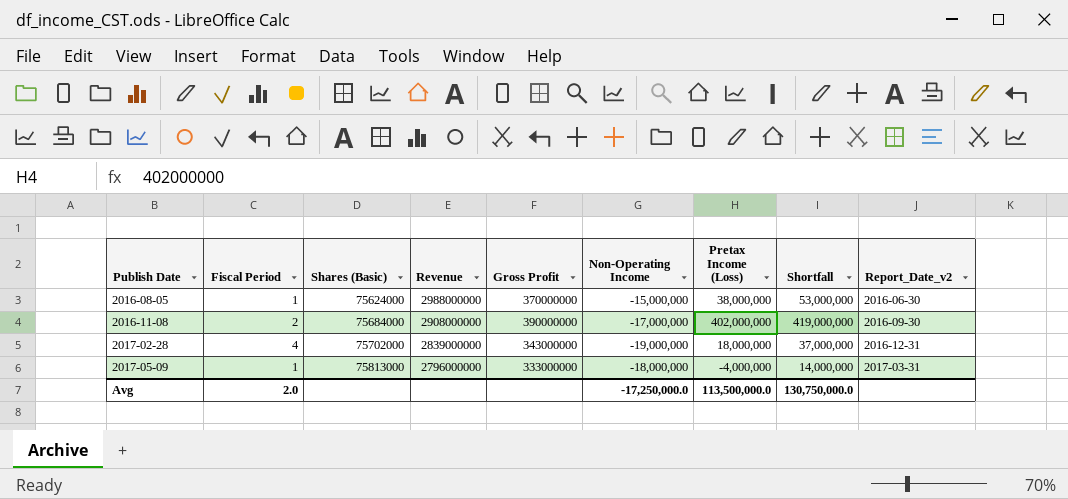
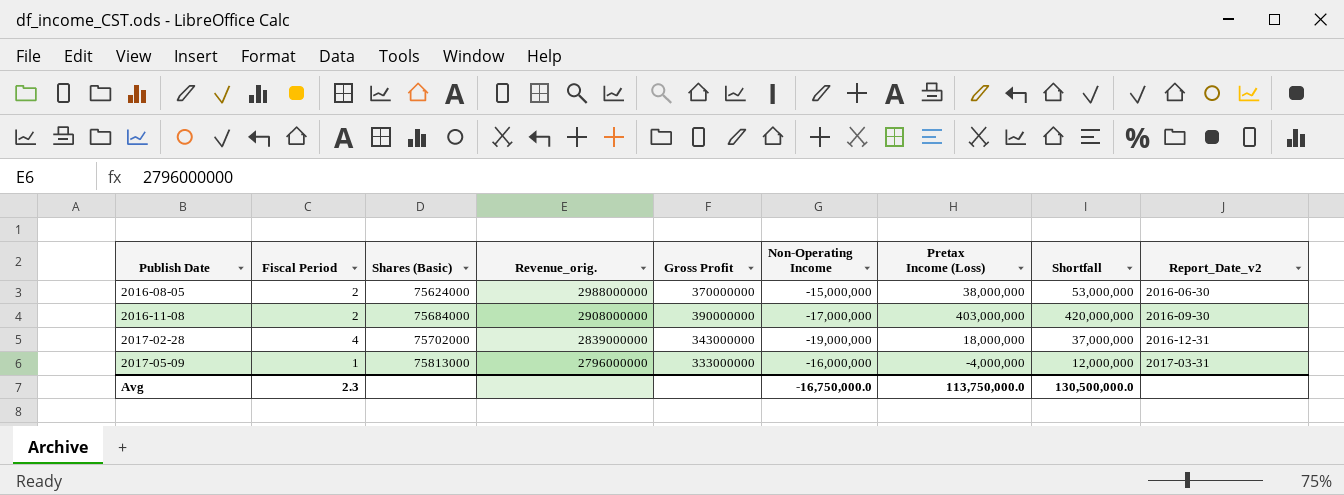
column name: Revenue -> Revenue_orig.
2016-08-05 | Fiscal Period: 1 -> 2
2016-11-08 | Pretax Income (Loss): 402,000,000 -> 403,000,000
2016-11-08 | Shortfall: 419,000,000 -> 420,000,000
2017-05-09 | Non-Operating Income: -18,000,000 -> -16,000,000
2017-05-09 | Shortfall: 14,000,000 -> 12,000,000
Avg | Fiscal Period: 2.0 -> 2.3
Avg | Non-Operating Income: -17,250,000.0 -> -16,750,000.0
Avg | Pretax Income (Loss): 113,500,000.0 -> 113,750,000.0
Avg | Shortfall: 130,750,000.0 -> 130,500,000.0

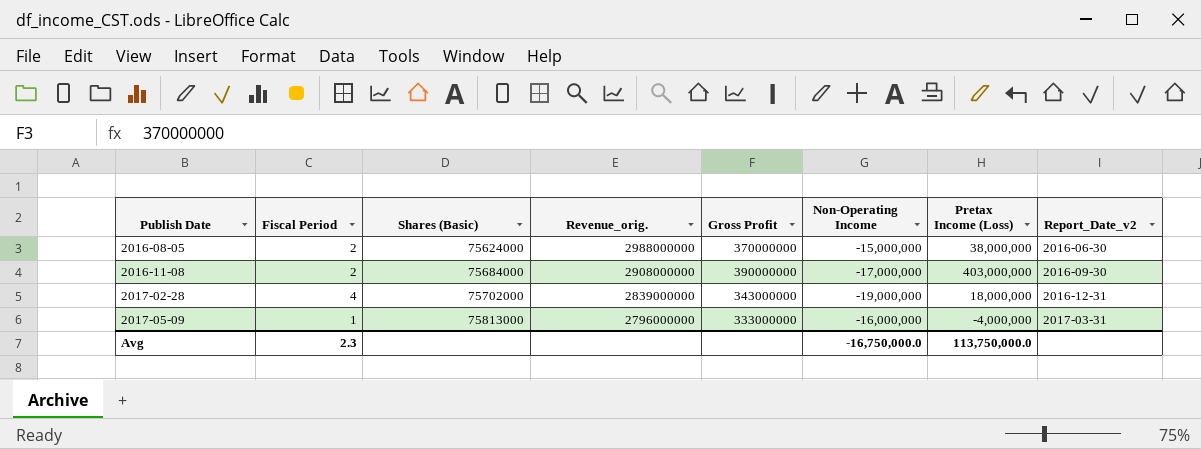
column Shortfall | formula: [Pretax Income (Loss)] - [Non-Operating Income] -> none

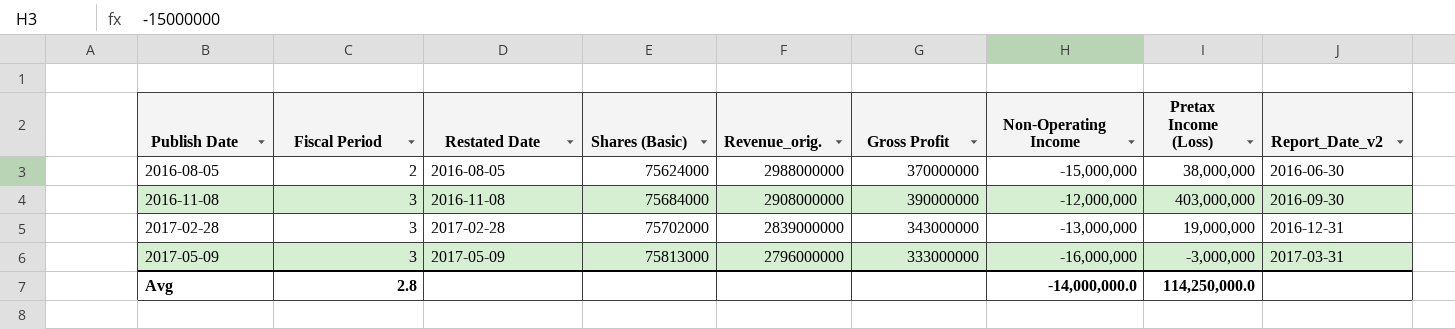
column Restated Date | position: none -> 3
2016-11-08 | Fiscal Period: 2 -> 3
2016-11-08 | Non-Operating Income: -17,000,000 -> -12,000,000
2017-02-28 | Fiscal Period: 4 -> 3
2017-02-28 | Non-Operating Income: -19,000,000 -> -13,000,000
2017-02-28 | Pretax Income (Loss): 18,000,000 -> 19,000,000
2017-05-09 | Fiscal Period: 1 -> 3
2017-05-09 | Pretax Income (Loss): -4,000,000 -> -3,000,000
Avg | Fiscal Period: 2.3 -> 2.8
Avg | Non-Operating Income: -16,750,000.0 -> -14,000,000.0
Avg | Pretax Income (Loss): 113,750,000.0 -> 114,250,000.0

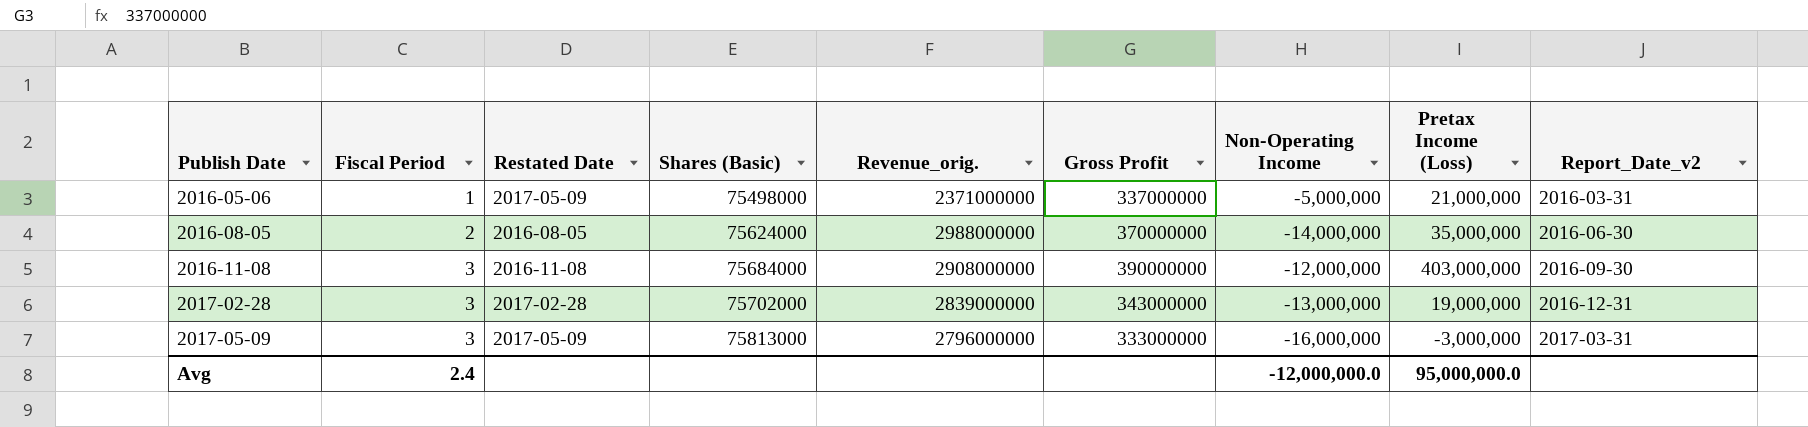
row 2016-05-06: none -> 1 | 2017-05-09 | 75498000 | 2371000000 | 337000000 | -5,000,000 | 21,000,000 | 2016-03-31
2016-08-05 | Non-Operating Income: -15,000,000 -> -14,000,000
2016-08-05 | Pretax Income (Loss): 38,000,000 -> 35,000,000
Avg | Fiscal Period: 2.8 -> 2.4
Avg | Non-Operating Income: -14,000,000.0 -> -12,000,000.0
Avg | Pretax Income (Loss): 114,250,000.0 -> 95,000,000.0

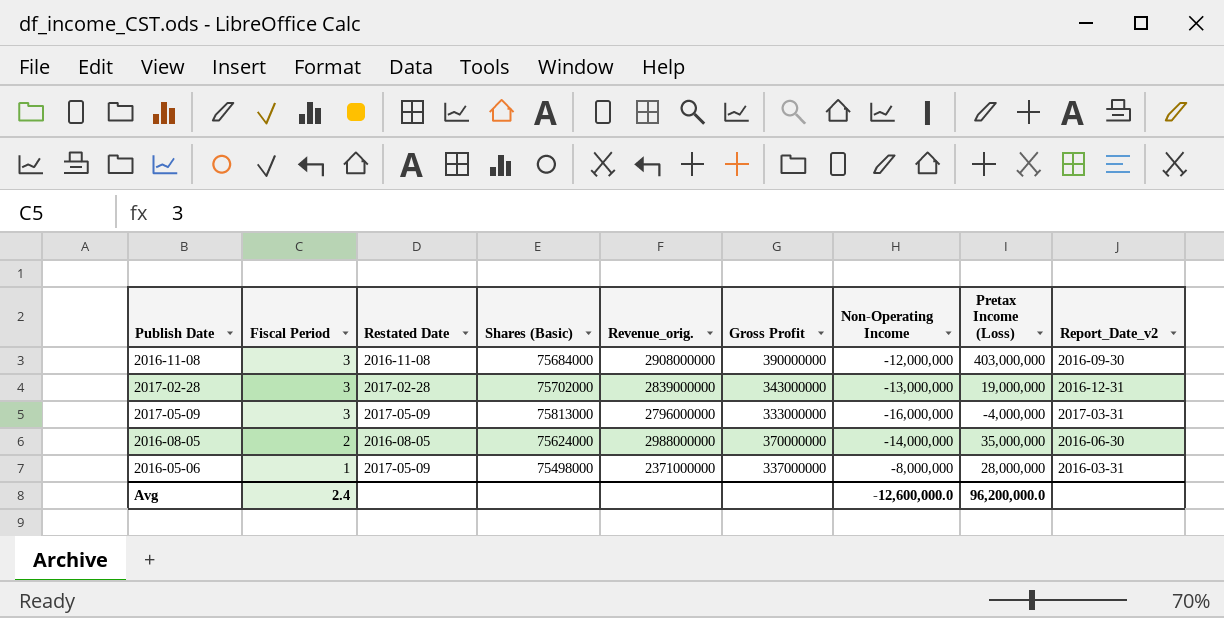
row order: Publish Date ascending -> Fiscal Period descending
2017-05-09 | Pretax Income (Loss): -3,000,000 -> -4,000,000
2016-05-06 | Non-Operating Income: -5,000,000 -> -8,000,000
2016-05-06 | Pretax Income (Loss): 21,000,000 -> 28,000,000
Avg | Non-Operating Income: -12,000,000.0 -> -12,600,000.0
Avg | Pretax Income (Loss): 95,000,000.0 -> 96,200,000.0

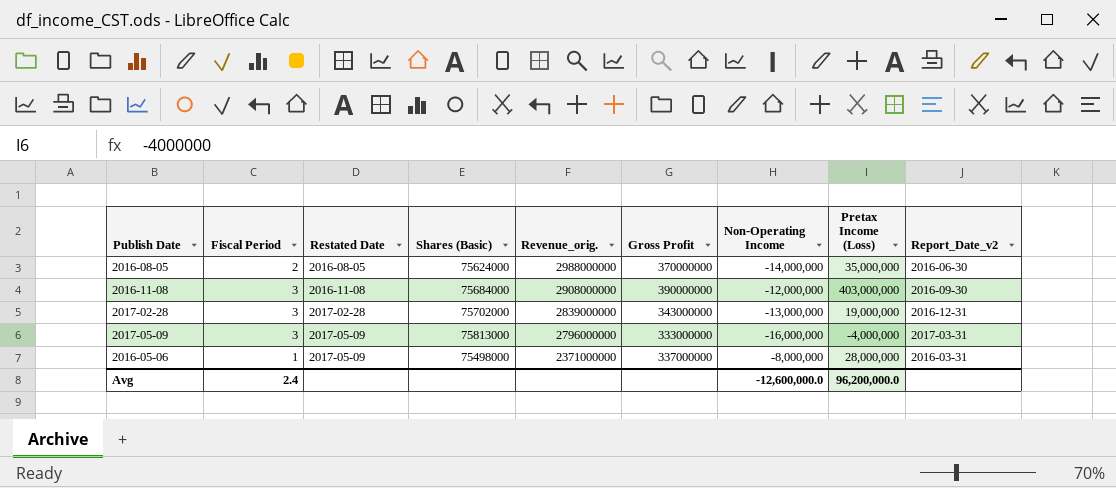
row order: Fiscal Period descending -> Restated Date ascending

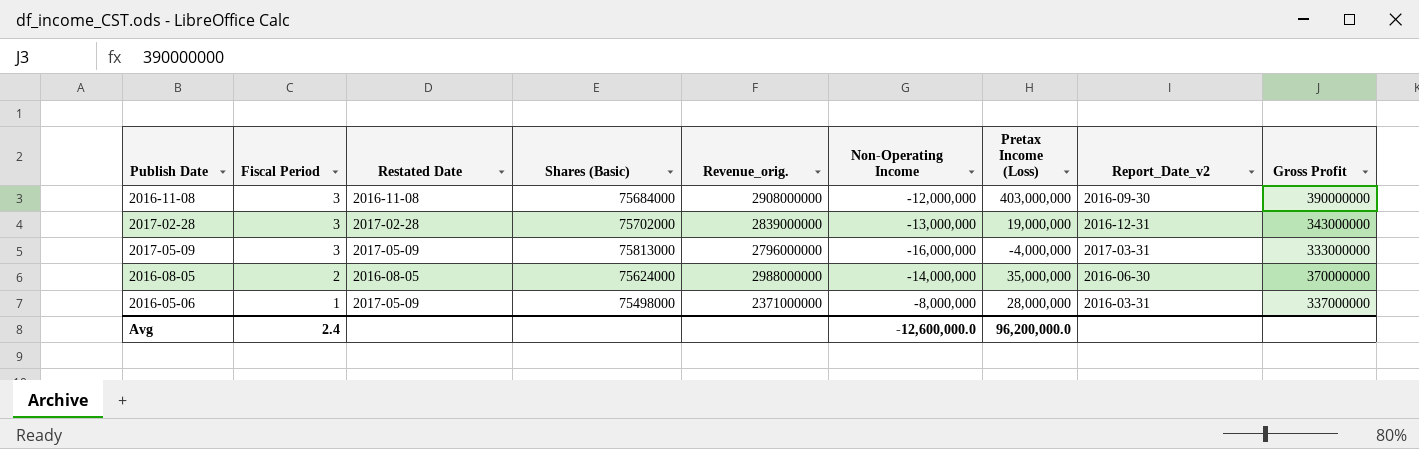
row order: Restated Date ascending -> Fiscal Period descending
column Gross Profit | position: 6 -> 9

